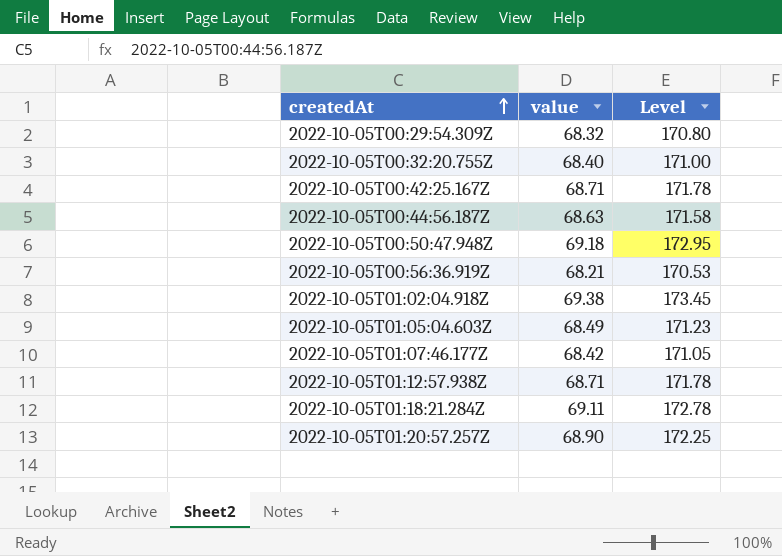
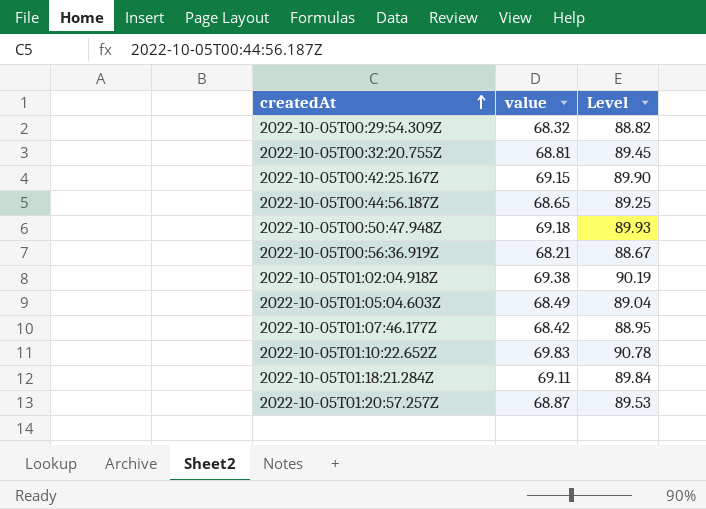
column Level | formula: [value] * 2.5 -> [value] * 1.3
row 2022-10-05T01:12:57.938Z: 68.71 | 171.78 -> none
2022-10-05T00:32:20.755Z | value: 68.40 -> 68.81
2022-10-05T00:42:25.167Z | value: 68.71 -> 69.15
2022-10-05T00:44:56.187Z | value: 68.63 -> 68.65
row 2022-10-05T01:10:22.652Z: none -> 69.83 | 90.78
2022-10-05T01:20:57.257Z | value: 68.90 -> 68.87

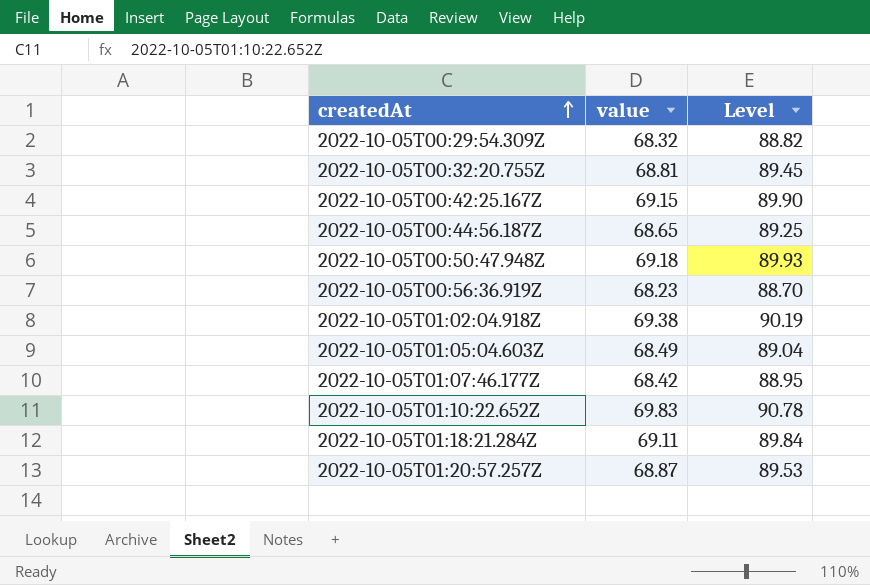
2022-10-05T00:56:36.919Z | value: 68.21 -> 68.23
2022-10-05T00:56:36.919Z | Level: 88.67 -> 88.70

